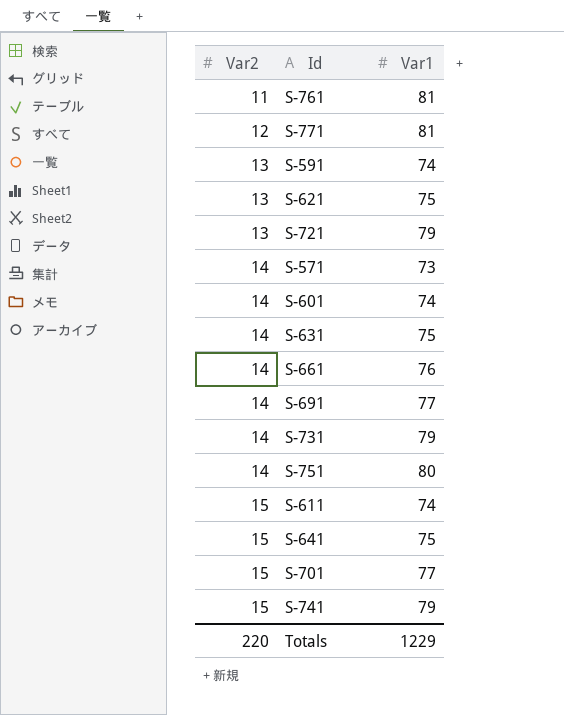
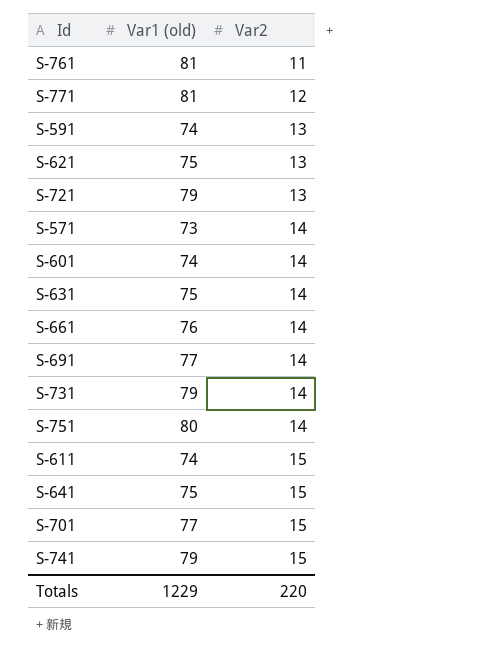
column name: Var1 -> Var1 (old)
column Var2 | position: 1 -> 3

